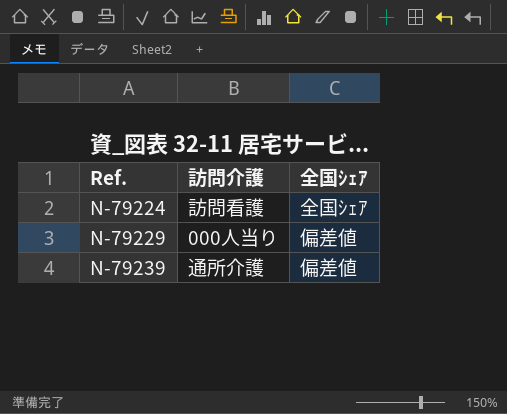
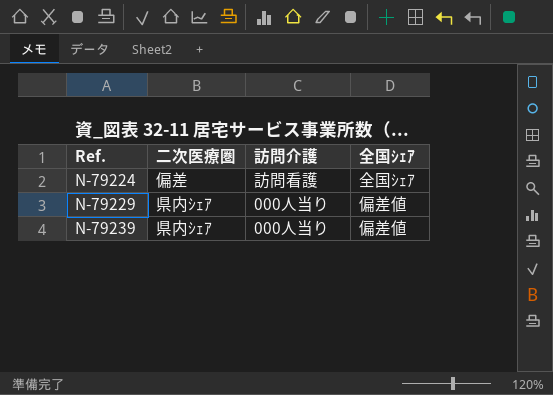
column 二次医療圏 | position: none -> 2
N-79239 | 訪問介護: 通所介護 -> 000人当り

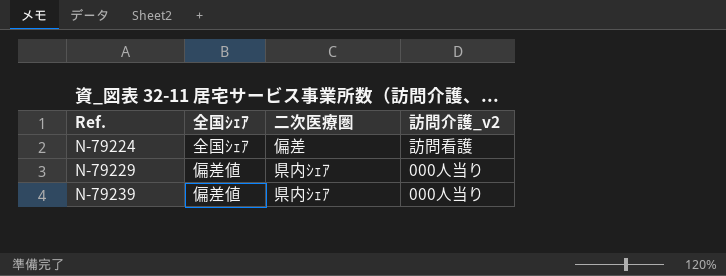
column 全国ｼｪｱ | position: 4 -> 2
column name: 訪問介護 -> 訪問介護_v2

